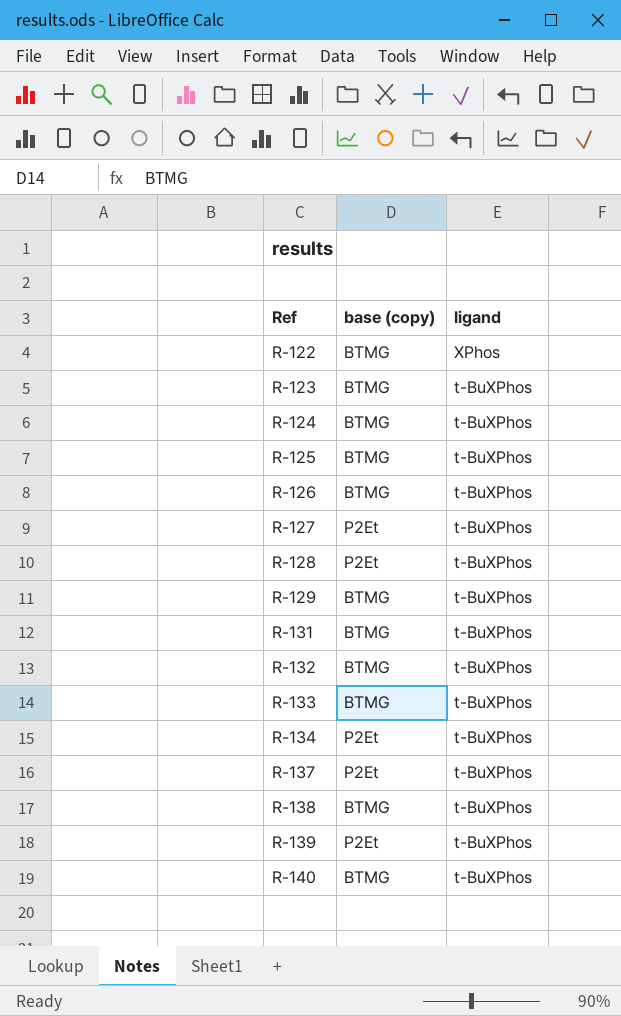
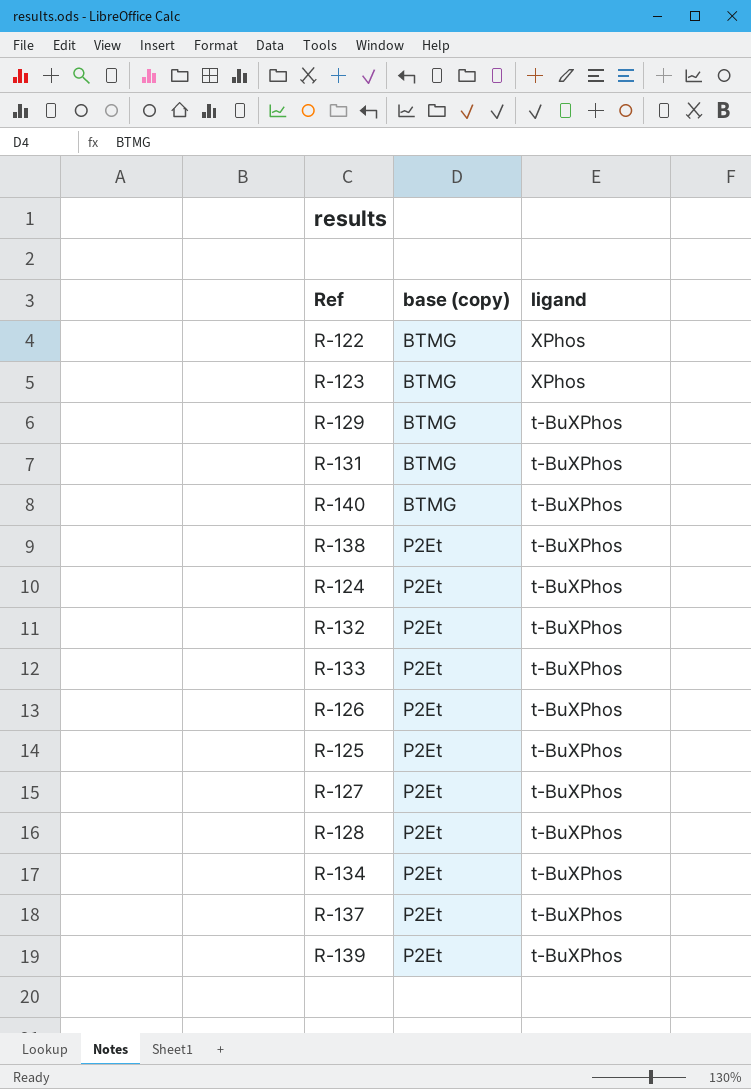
row order: Ref ascending -> base (copy) ascending
R-123 | ligand: t-BuXPhos -> XPhos
R-138 | base (copy): BTMG -> P2Et
R-124 | base (copy): BTMG -> P2Et
R-132 | base (copy): BTMG -> P2Et
R-133 | base (copy): BTMG -> P2Et
R-126 | base (copy): BTMG -> P2Et
R-125 | base (copy): BTMG -> P2Et

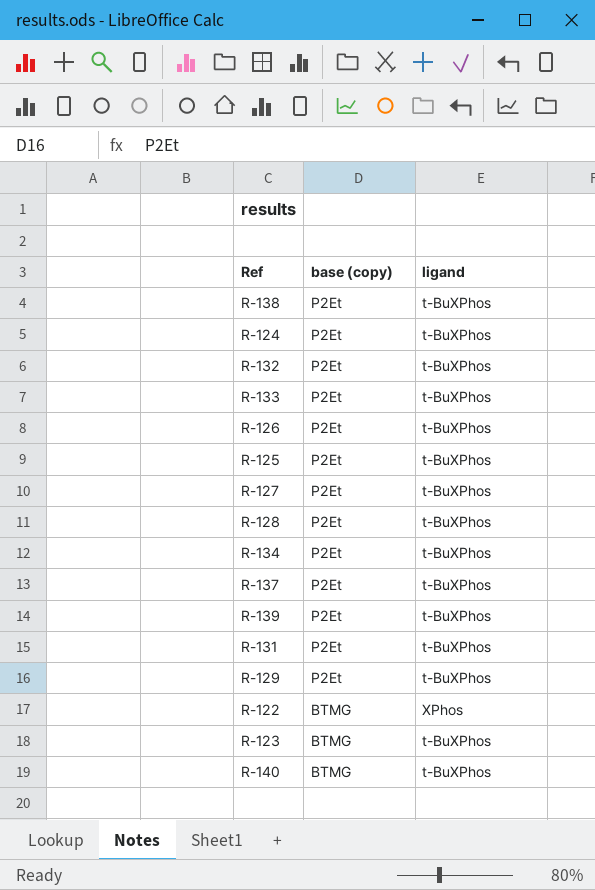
row order: base (copy) ascending -> base (copy) descending
R-131 | base (copy): BTMG -> P2Et
R-129 | base (copy): BTMG -> P2Et
R-123 | ligand: XPhos -> t-BuXPhos

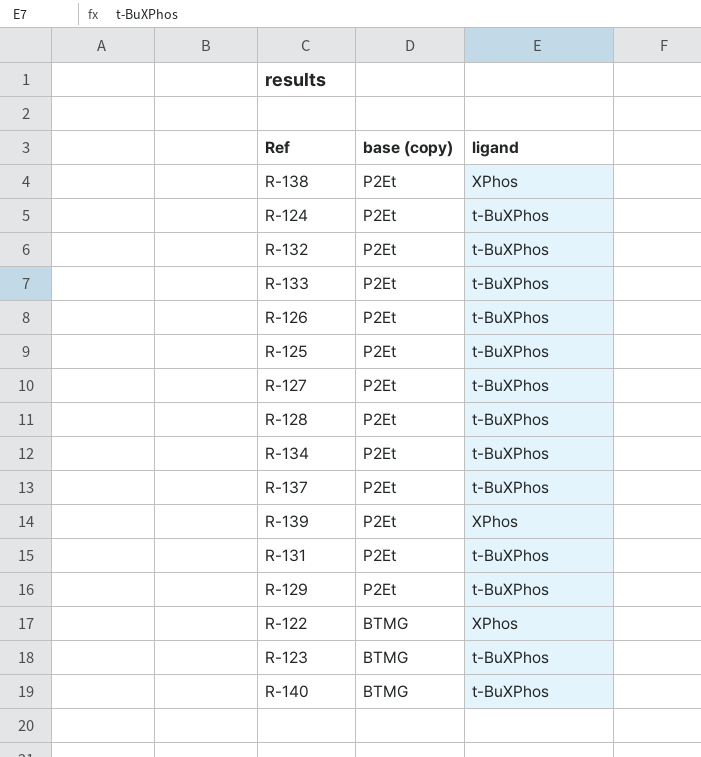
R-138 | ligand: t-BuXPhos -> XPhos
R-139 | ligand: t-BuXPhos -> XPhos

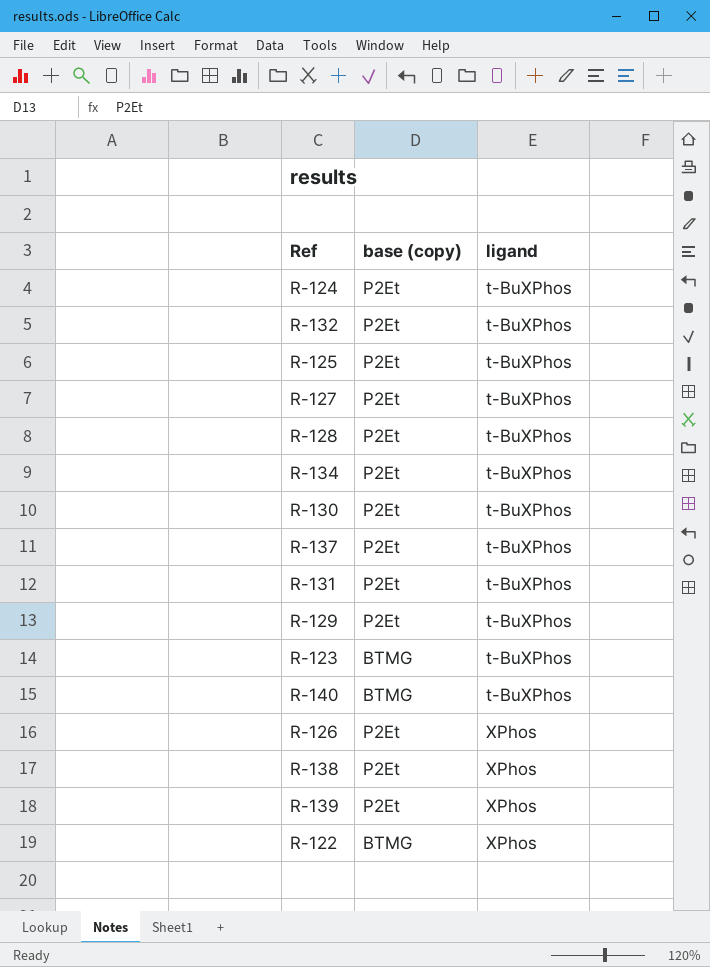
row order: base (copy) descending -> ligand ascending
row R-133: P2Et | t-BuXPhos -> none
row R-130: none -> P2Et | t-BuXPhos
R-126 | ligand: t-BuXPhos -> XPhos

